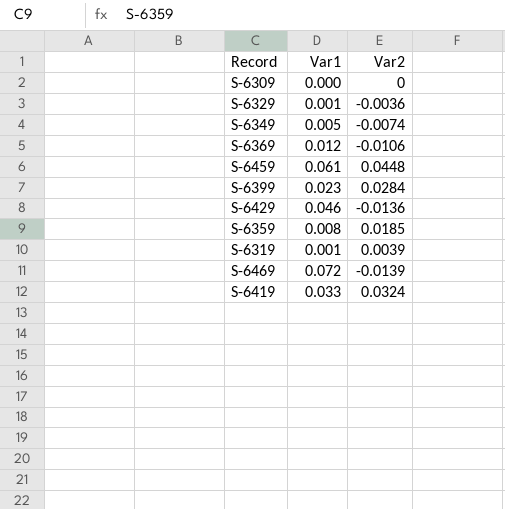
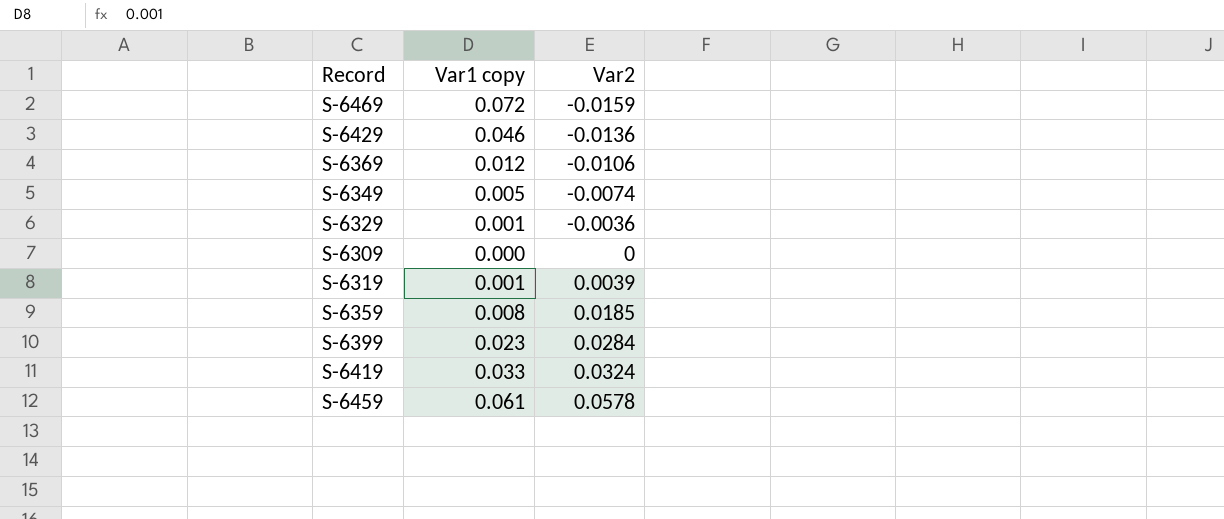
row order: none -> Var2 ascending
column name: Var1 -> Var1 copy
S-6469 | Var2: -0.0139 -> -0.0159
S-6459 | Var2: 0.0448 -> 0.0578

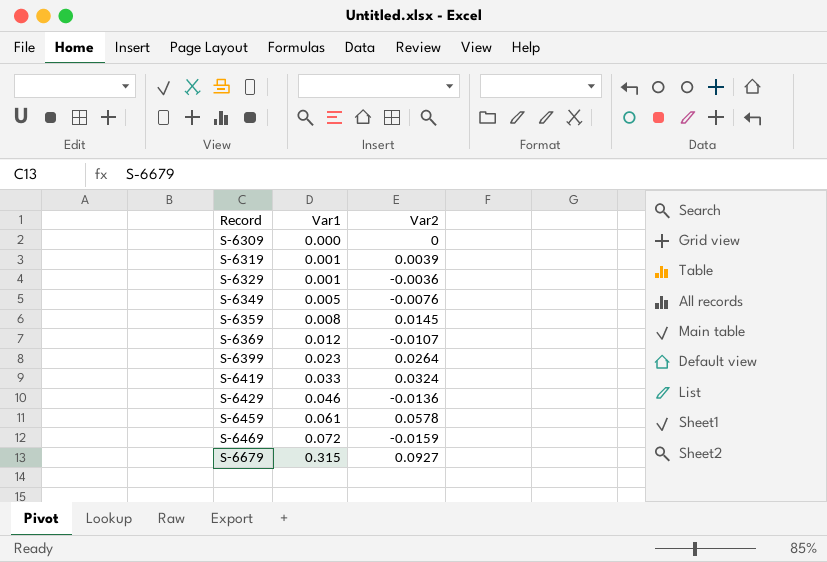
row order: Var2 ascending -> Record ascending
column name: Var1 copy -> Var1
S-6349 | Var2: -0.0074 -> -0.0076
S-6359 | Var2: 0.0185 -> 0.0145
S-6369 | Var2: -0.0106 -> -0.0107
S-6399 | Var2: 0.0284 -> 0.0264
row S-6679: none -> 0.315 | 0.0927

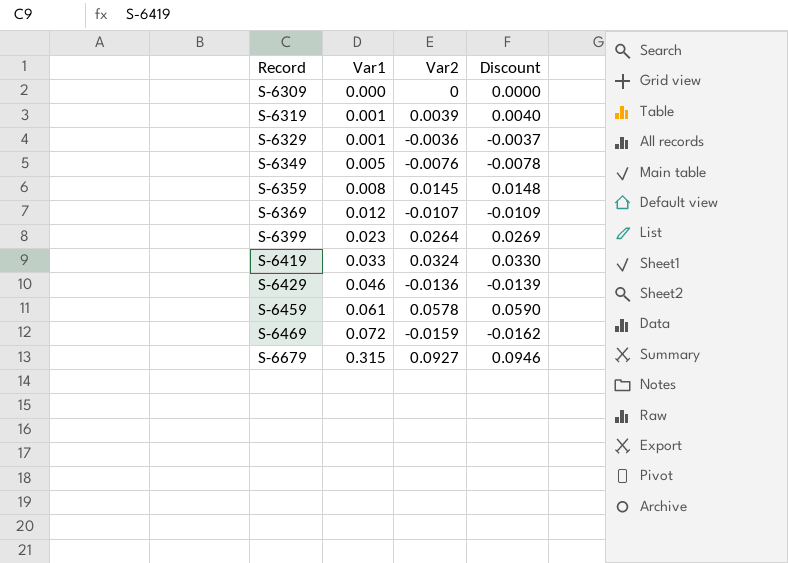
column Discount | formula: none -> [Var2] * 1.02

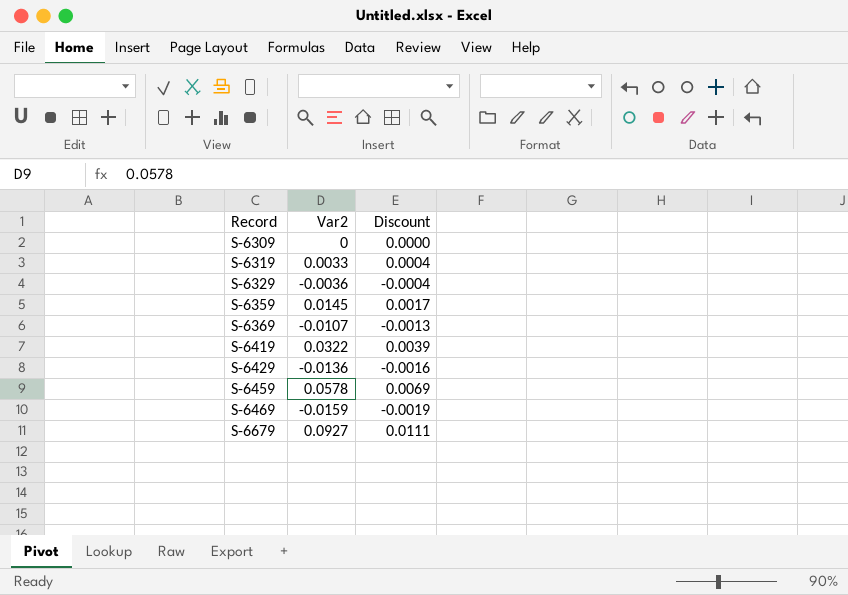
column Var1 | position: 2 -> none
column Discount | formula: [Var2] * 1.02 -> [Var2] * 0.12
row S-6349: 0.005 | -0.0076 | -0.0078 -> none
row S-6399: 0.023 | 0.0264 | 0.0269 -> none
S-6319 | Var2: 0.0039 -> 0.0033
S-6419 | Var2: 0.0324 -> 0.0322

